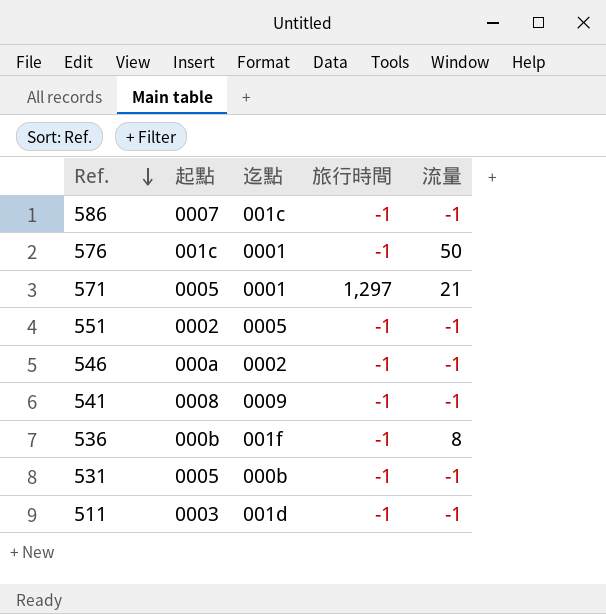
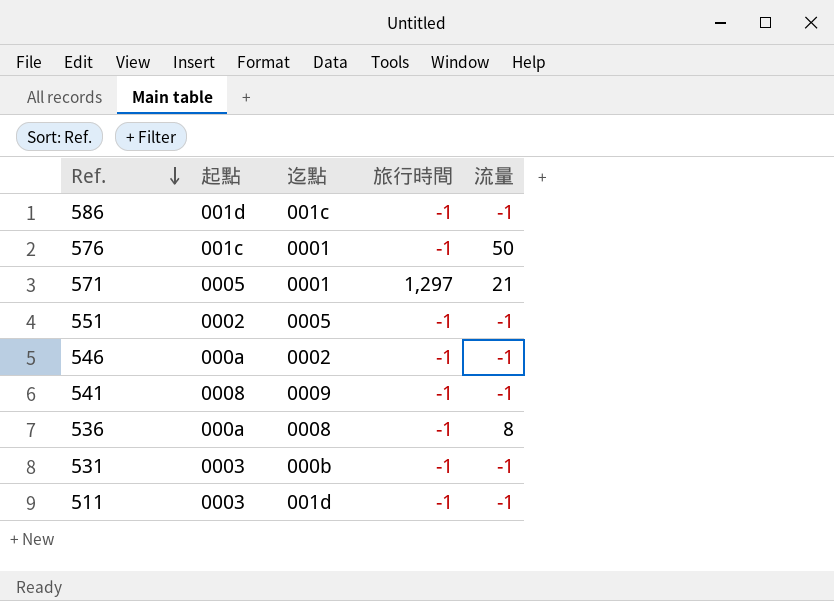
586 | 起點: 0007 -> 001d
536 | 起點: 000b -> 000a
536 | 迄點: 001f -> 0008
531 | 起點: 0005 -> 0003

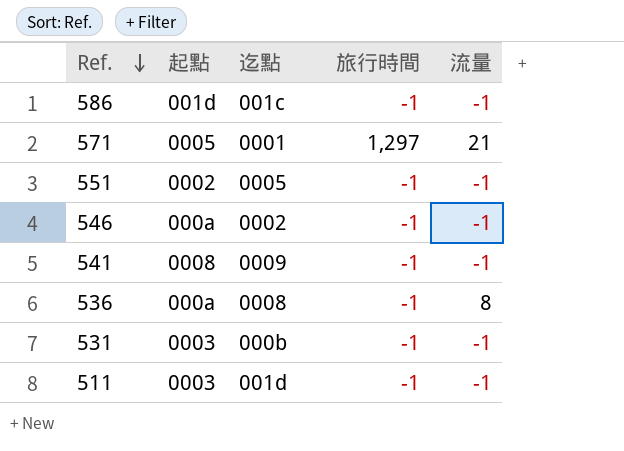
row 576: 001c | 0001 | -1 | 50 -> none

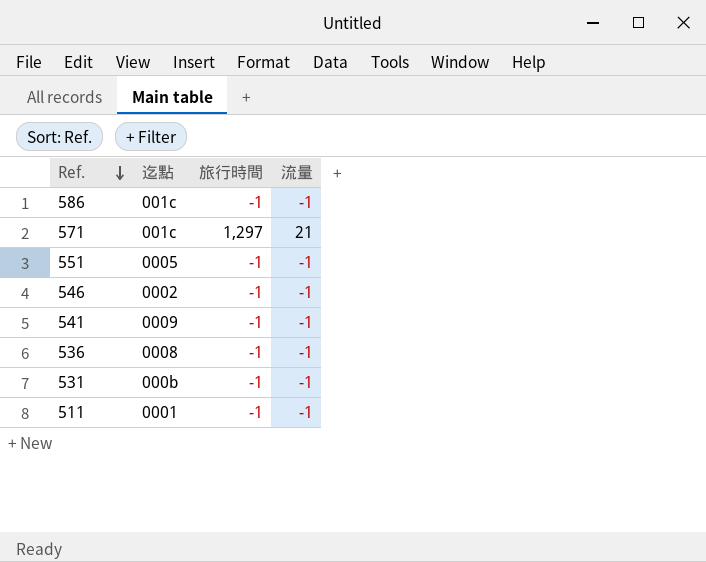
column 起點 | position: 2 -> none
571 | 迄點: 0001 -> 001c
536 | 流量: 8 -> -1
511 | 迄點: 001d -> 0001

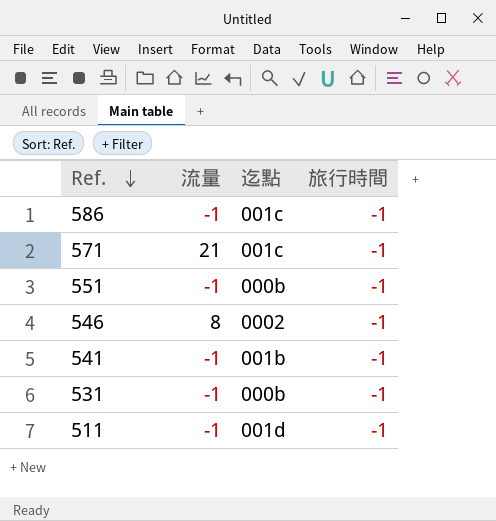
column 流量 | position: 4 -> 2
row 536: 0008 | -1 | -1 -> none
571 | 旅行時間: 1,297 -> -1
551 | 迄點: 0005 -> 000b
546 | 流量: -1 -> 8
541 | 迄點: 0009 -> 001b
511 | 迄點: 0001 -> 001d

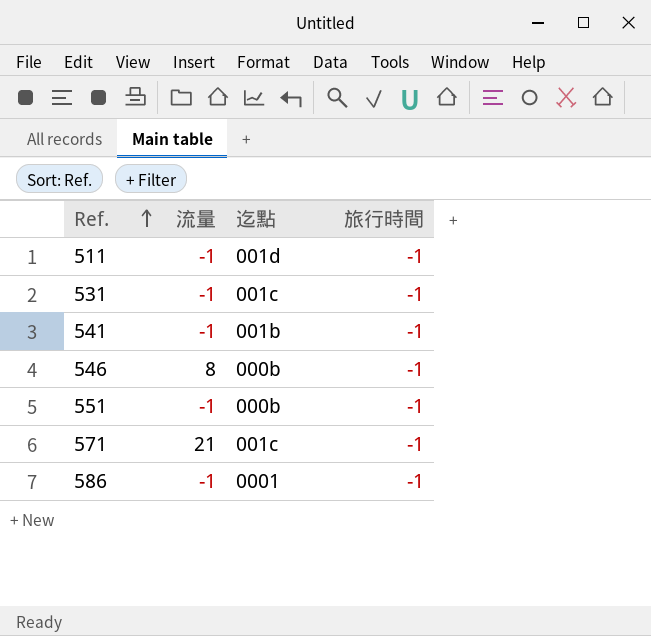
row order: Ref. descending -> Ref. ascending
531 | 迄點: 000b -> 001c
546 | 迄點: 0002 -> 000b
586 | 迄點: 001c -> 0001

